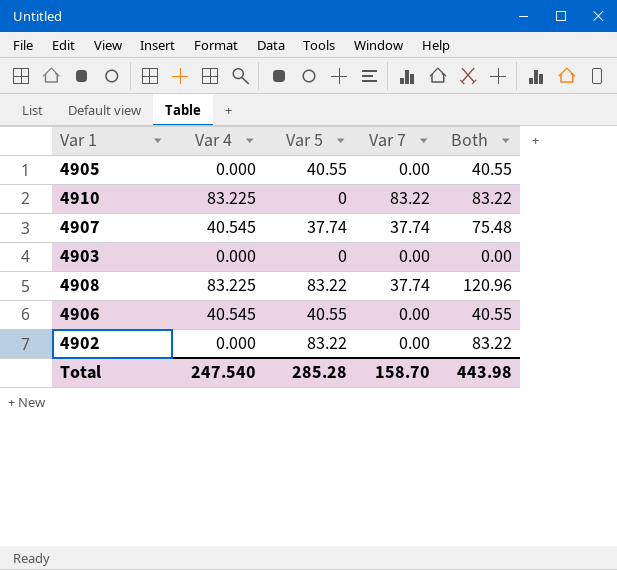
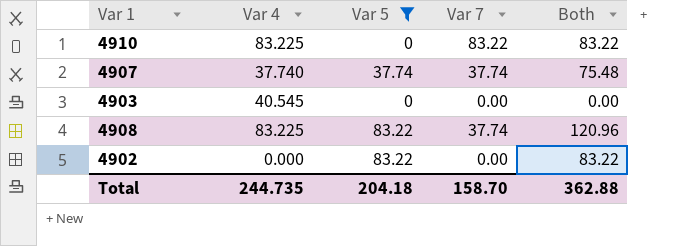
filter: none -> Var 5 != 40.55
4907 | Var 4: 40.545 -> 37.740
4903 | Var 4: 0.000 -> 40.545
Total | Var 4: 247.540 -> 244.735
Total | Var 5: 285.28 -> 204.18
Total | Both: 443.98 -> 362.88

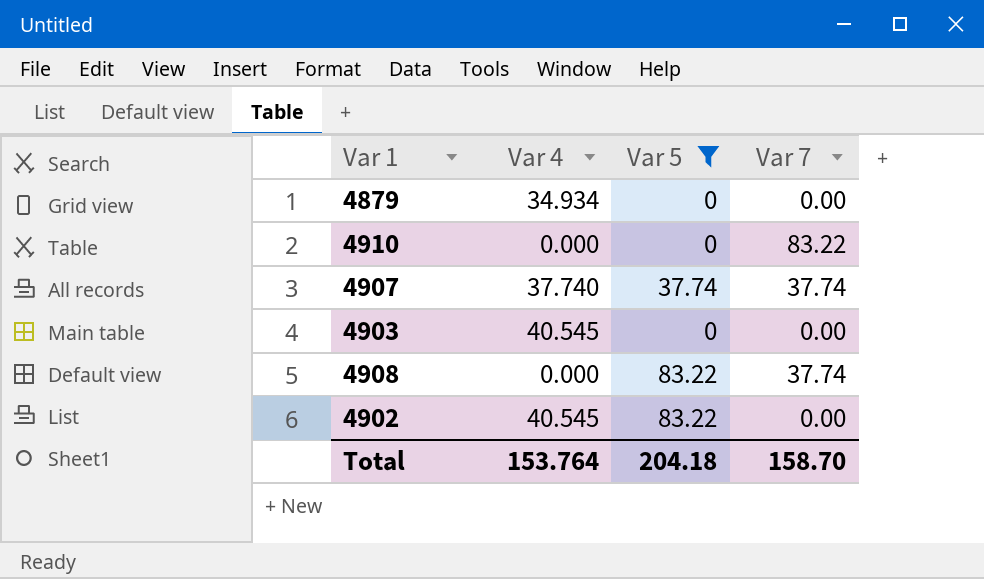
column Both | formula: [Var 5] + [Var 7] -> none
row 4879: none -> 34.934 | 0 | 0.00
4910 | Var 4: 83.225 -> 0.000
4908 | Var 4: 83.225 -> 0.000
4902 | Var 4: 0.000 -> 40.545
Total | Var 4: 244.735 -> 153.764

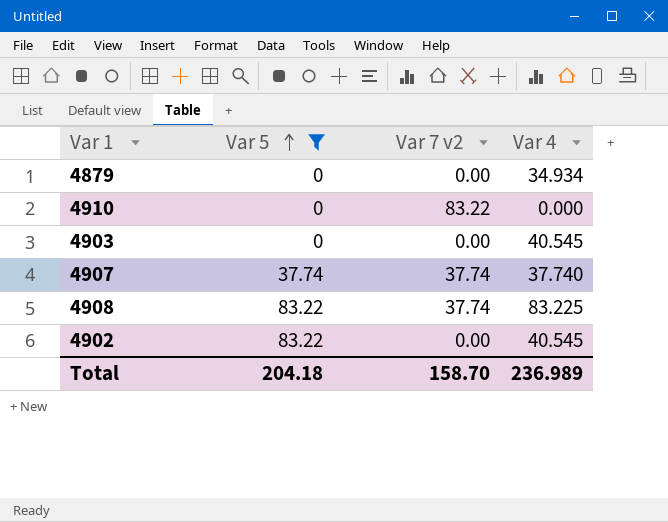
row order: none -> Var 5 ascending
column name: Var 7 -> Var 7 v2
column Var 4 | position: 2 -> 4
4908 | Var 4: 0.000 -> 83.225
Total | Var 4: 153.764 -> 236.989

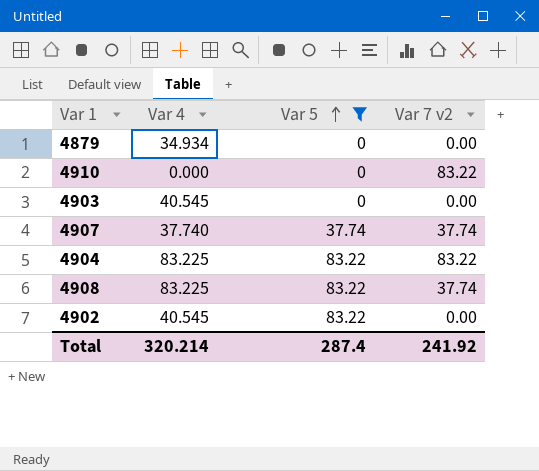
column Var 4 | position: 4 -> 2
row 4904: none -> 83.225 | 83.22 | 83.22
Total | Var 4: 236.989 -> 320.214
Total | Var 5: 204.18 -> 287.4
Total | Var 7 v2: 158.70 -> 241.92

